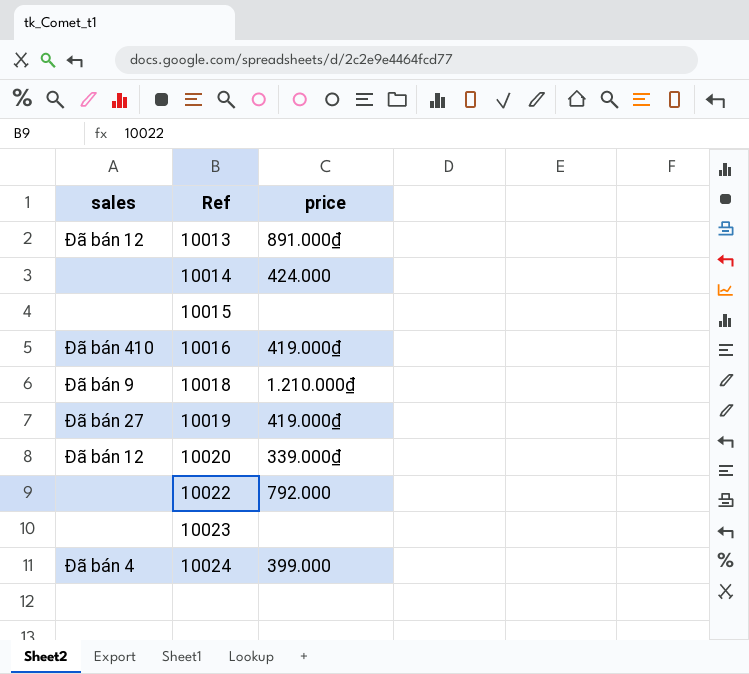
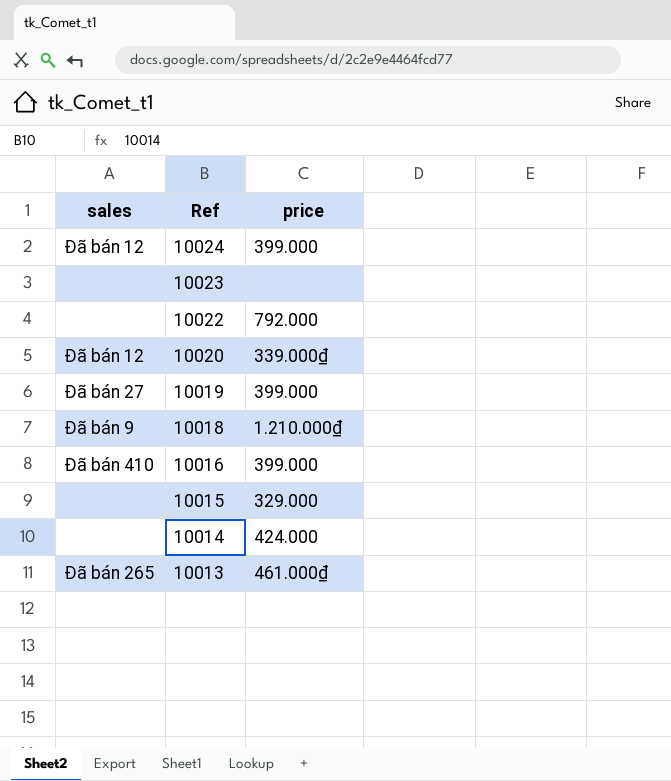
row order: Ref ascending -> Ref descending
10024 | sales: Đã bán 4 -> Đã bán 12
10019 | price: 419.000₫ -> 399.000
10016 | price: 419.000₫ -> 399.000
10015 | price: none -> 329.000
10013 | sales: Đã bán 12 -> Đã bán 265
10013 | price: 891.000₫ -> 461.000₫

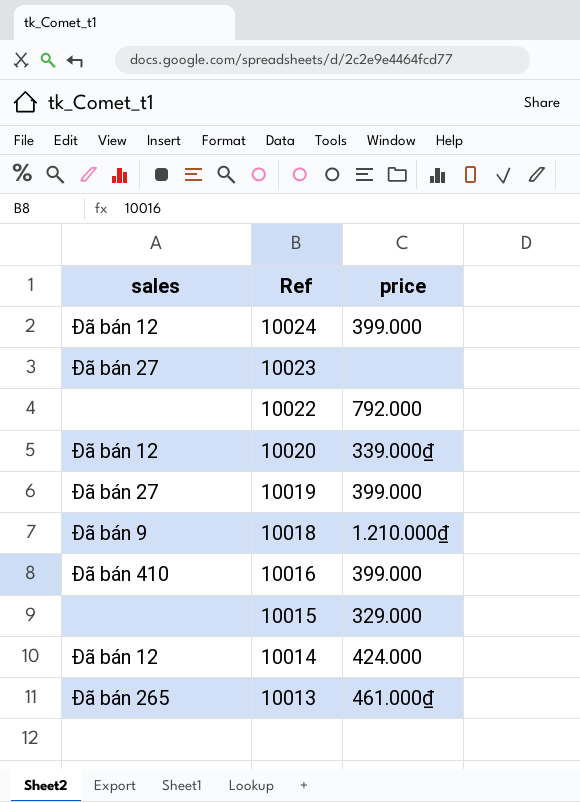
10023 | sales: none -> Đã bán 27
10014 | sales: none -> Đã bán 12

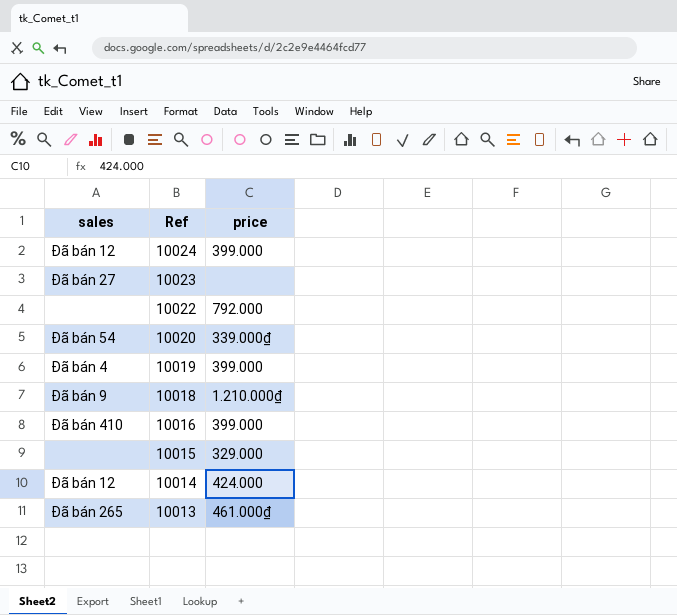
10020 | sales: Đã bán 12 -> Đã bán 54
10019 | sales: Đã bán 27 -> Đã bán 4

